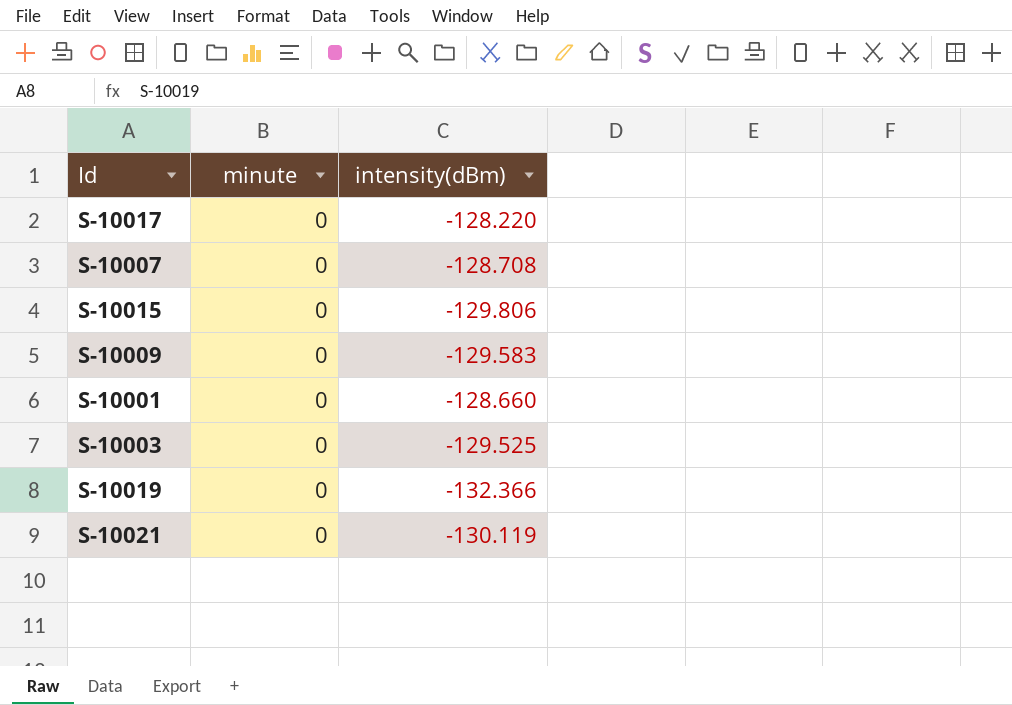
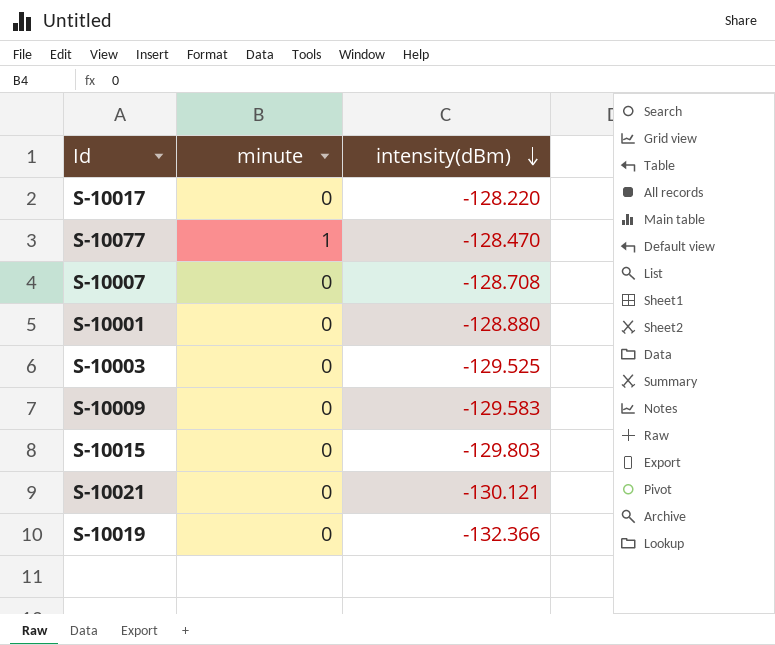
row order: none -> intensity(dBm) descending
row S-10077: none -> 1 | -128.470
S-10001 | intensity(dBm): -128.660 -> -128.880
S-10015 | intensity(dBm): -129.806 -> -129.803
S-10021 | intensity(dBm): -130.119 -> -130.121

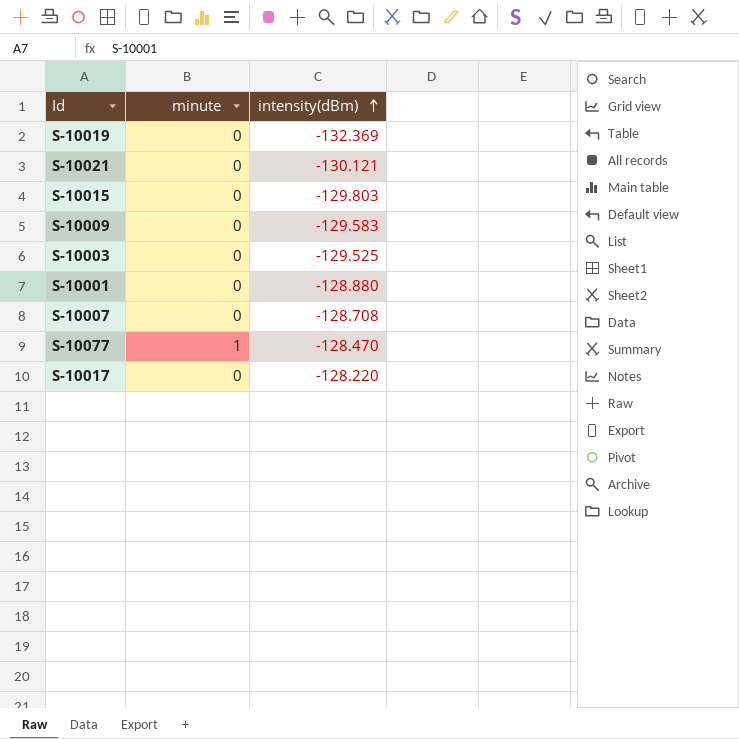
row order: intensity(dBm) descending -> intensity(dBm) ascending
S-10019 | intensity(dBm): -132.366 -> -132.369

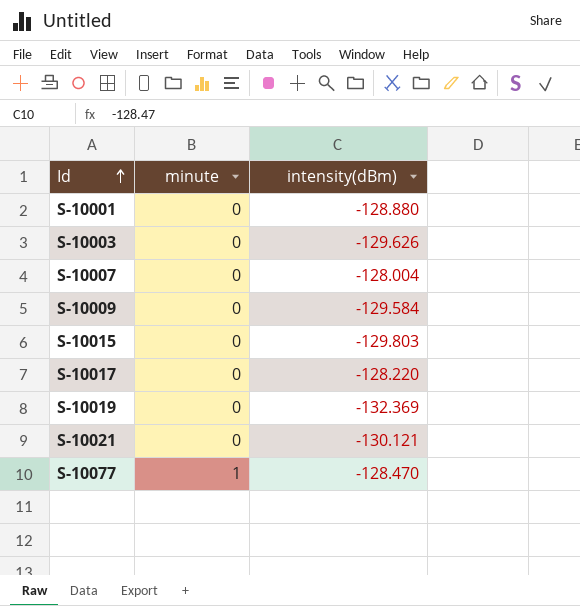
row order: intensity(dBm) ascending -> Id ascending
S-10003 | intensity(dBm): -129.525 -> -129.626
S-10007 | intensity(dBm): -128.708 -> -128.004
S-10009 | intensity(dBm): -129.583 -> -129.584

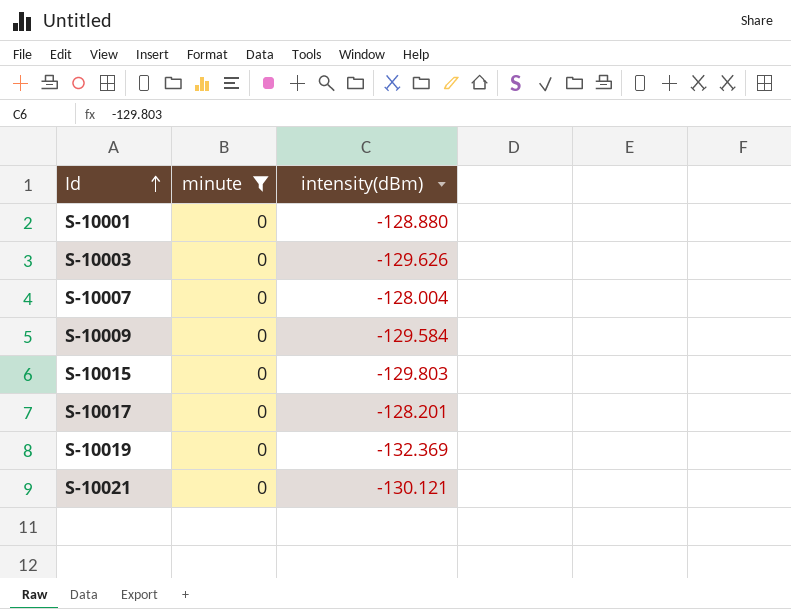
filter: none -> minute = 0
S-10017 | intensity(dBm): -128.220 -> -128.201

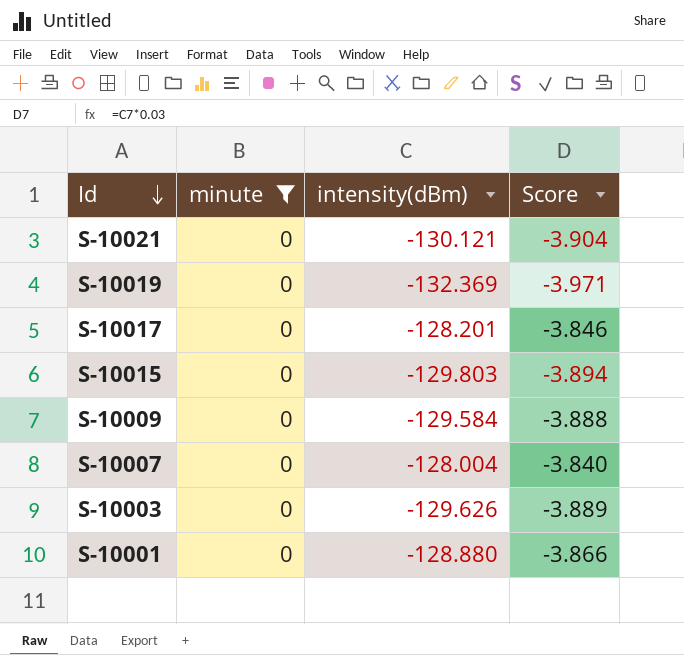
row order: Id ascending -> Id descending
column Score | formula: none -> [intensity(dBm)] * 0.03

